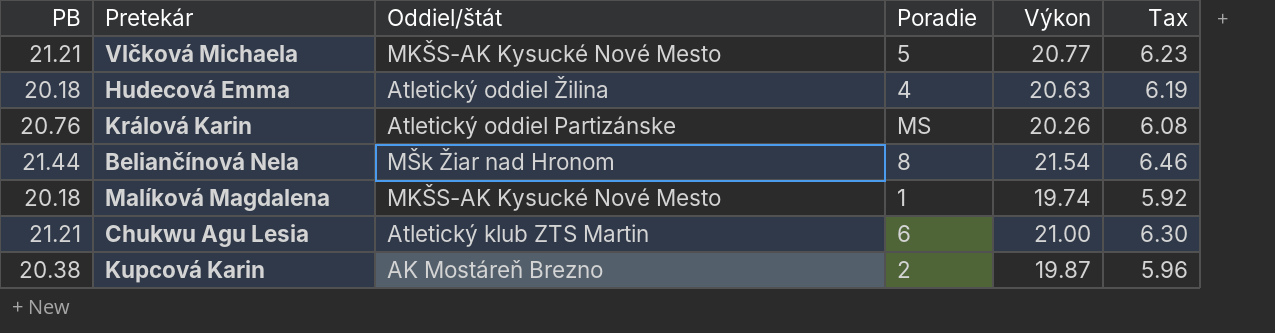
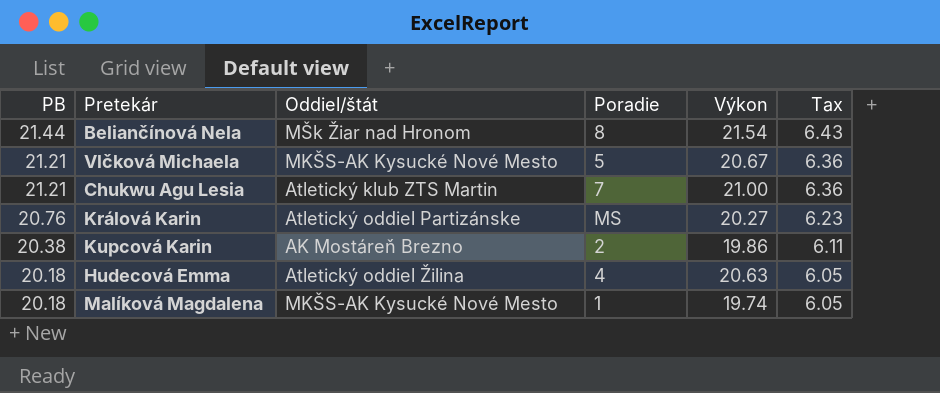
row order: none -> PB descending
column Tax | formula: [Výkon] * 0.3 -> [PB] * 0.3
Vlčková Michaela | Výkon: 20.77 -> 20.67
Chukwu Agu Lesia | Poradie: 6 -> 7
Králová Karin | Výkon: 20.26 -> 20.27
Kupcová Karin | Výkon: 19.87 -> 19.86

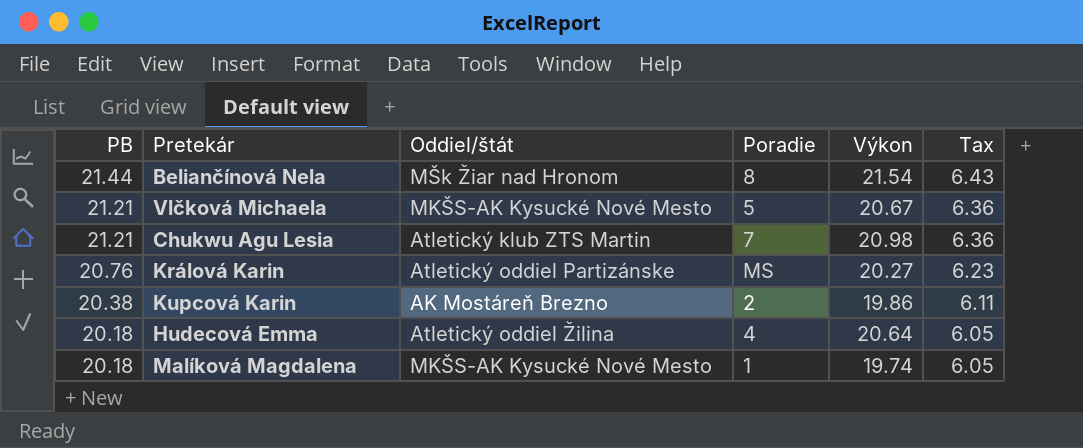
Chukwu Agu Lesia | Výkon: 21.00 -> 20.98
Hudecová Emma | Výkon: 20.63 -> 20.64

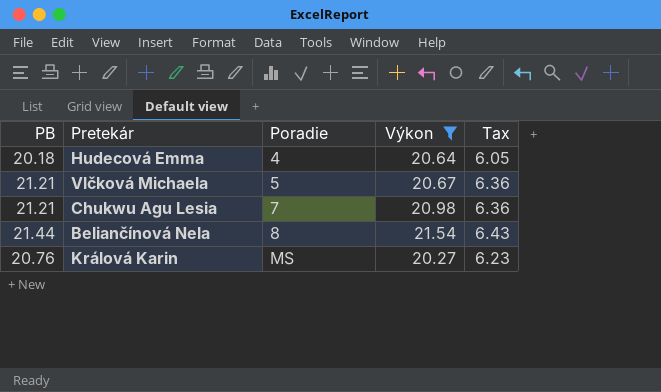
filter: none -> Výkon >= 20.27
row order: PB descending -> Poradie ascending
column Oddiel/štát | position: 3 -> none

